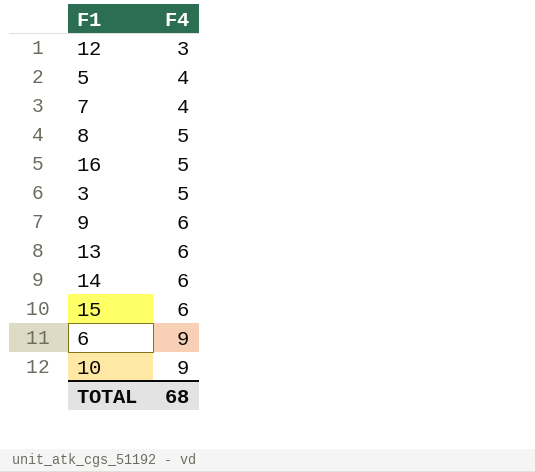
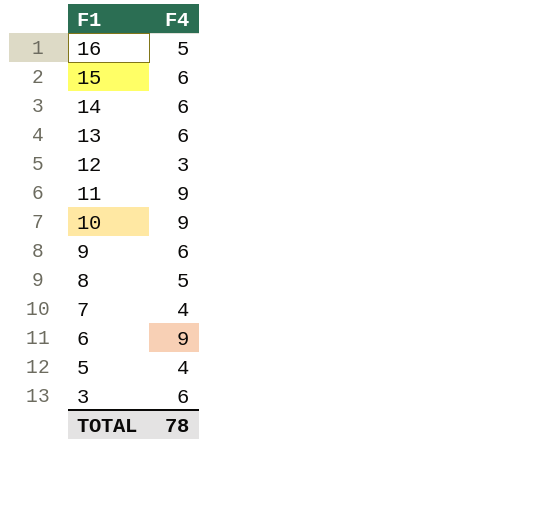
row order: F4 ascending -> F1 descending
row 11: none -> 9
3 | F4: 5 -> 6
TOTAL | F4: 68 -> 78

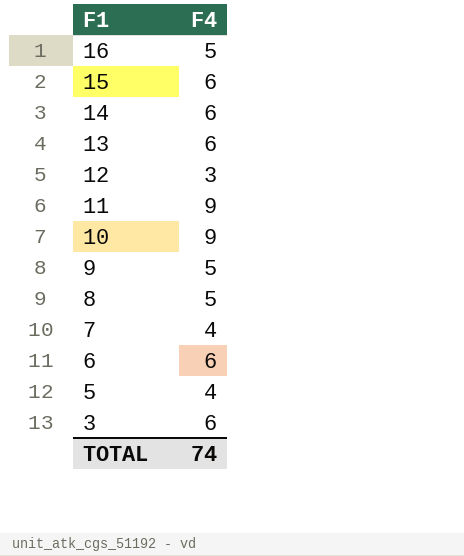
9 | F4: 6 -> 5
6 | F4: 9 -> 6
TOTAL | F4: 78 -> 74

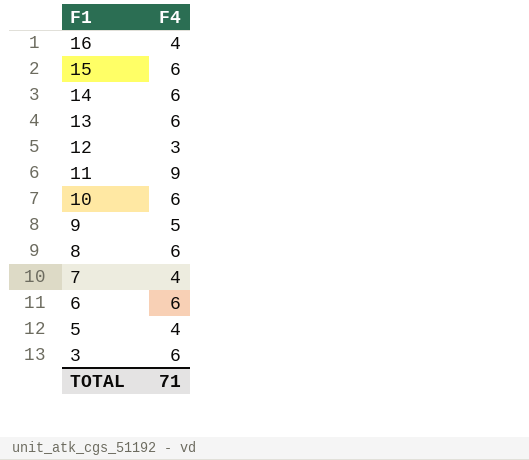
16 | F4: 5 -> 4
10 | F4: 9 -> 6
8 | F4: 5 -> 6
TOTAL | F4: 74 -> 71

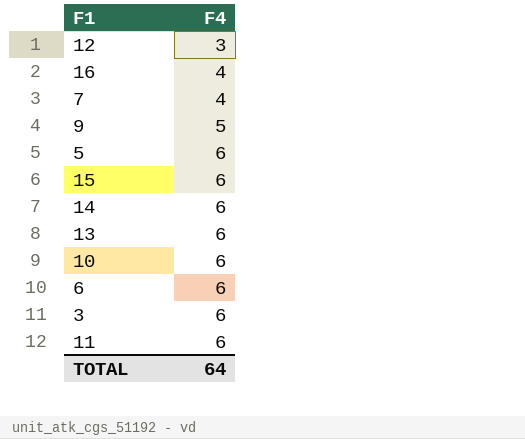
row order: F1 descending -> F4 ascending
row 8: 6 -> none
5 | F4: 4 -> 6
11 | F4: 9 -> 6
TOTAL | F4: 71 -> 64

